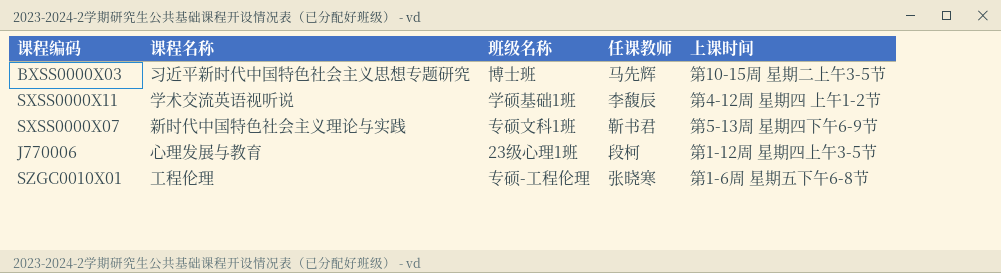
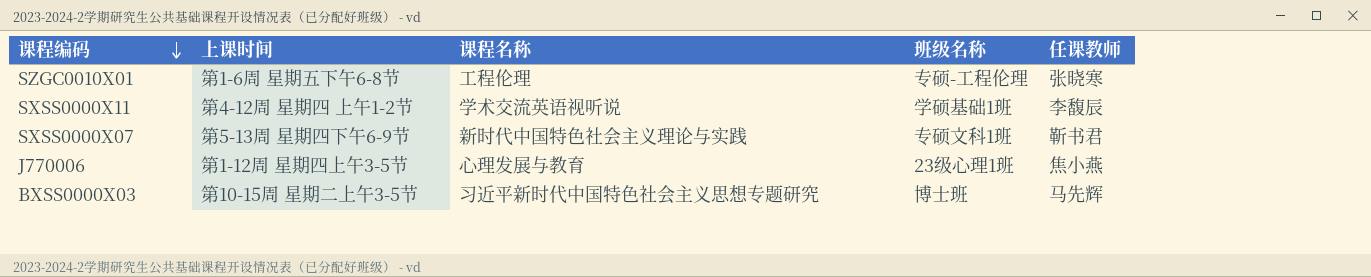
row order: none -> 课程编码 descending
column 上课时间 | position: 5 -> 2
J770006 | 任课教师: 段柯 -> 焦小燕

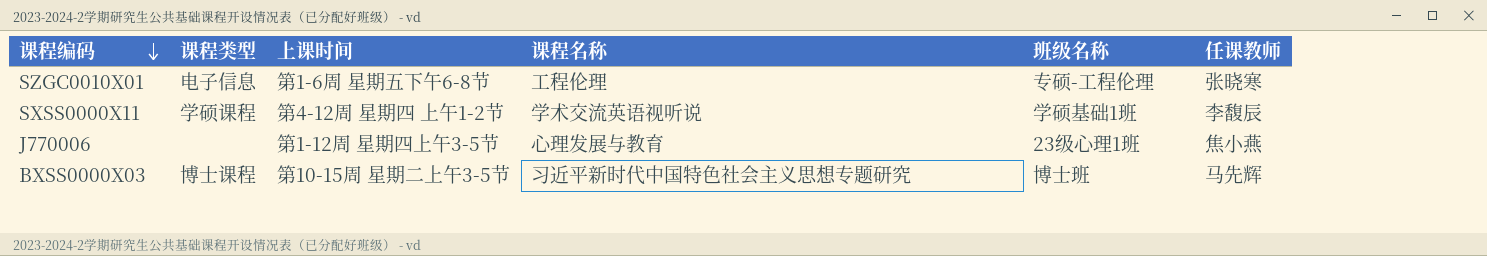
column 课程类型 | position: none -> 2
row SXSS0000X07: 第5-13周 星期四下午6-9节 | 新时代中国特色社会主义理论与实践 | 专硕文科1班 | 靳书君 -> none

